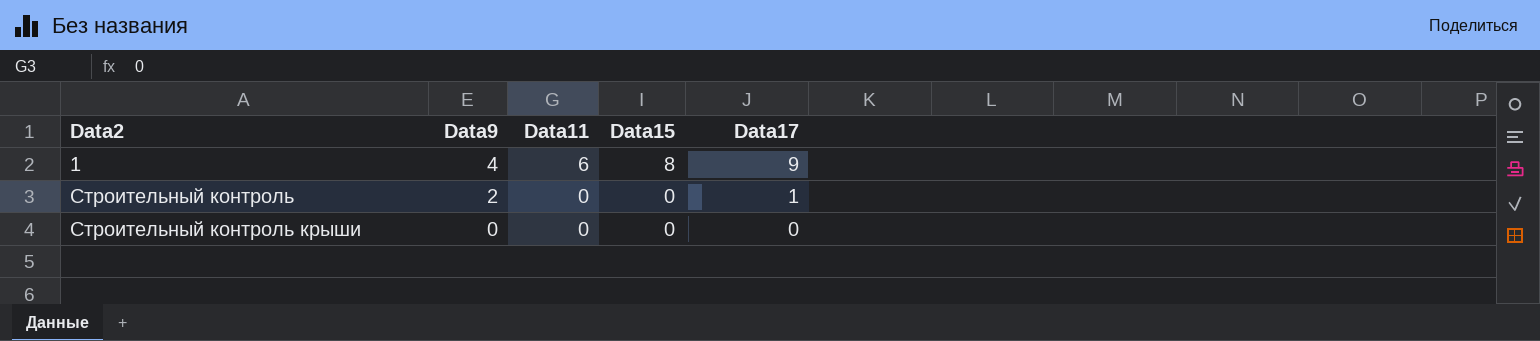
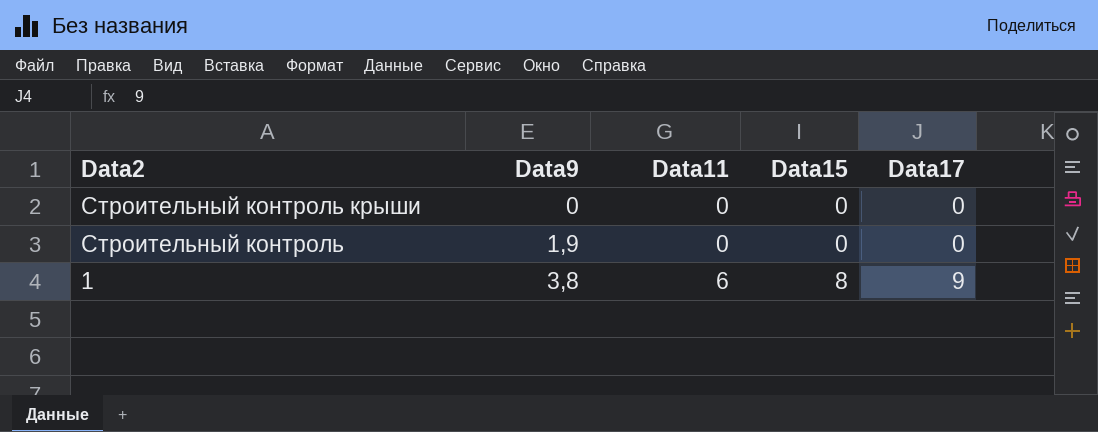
row order: Data2 ascending -> Data2 descending
Строительный контроль | Data9: 2 -> 1,9
Строительный контроль | Data17: 1 -> 0
1 | Data9: 4 -> 3,8

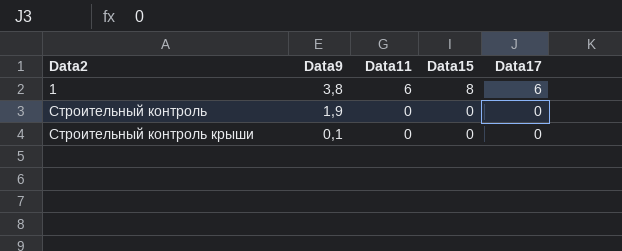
row order: Data2 descending -> Data2 ascending
1 | Data17: 9 -> 6
Строительный контроль крыши | Data9: 0 -> 0,1

